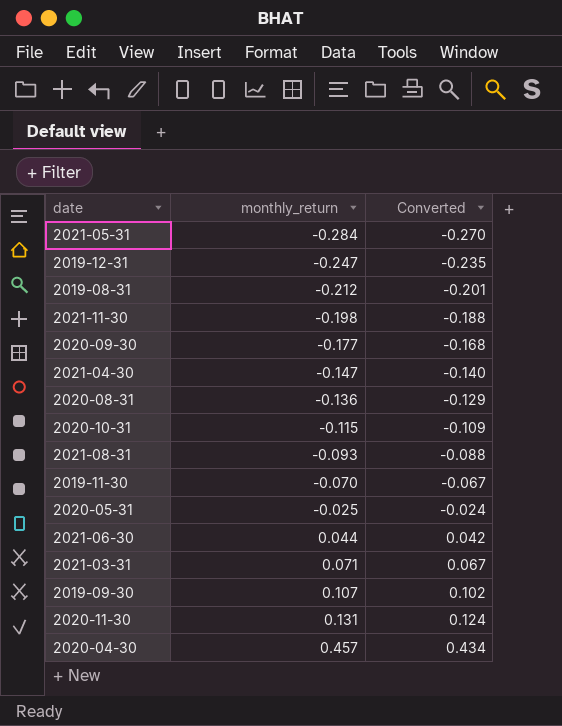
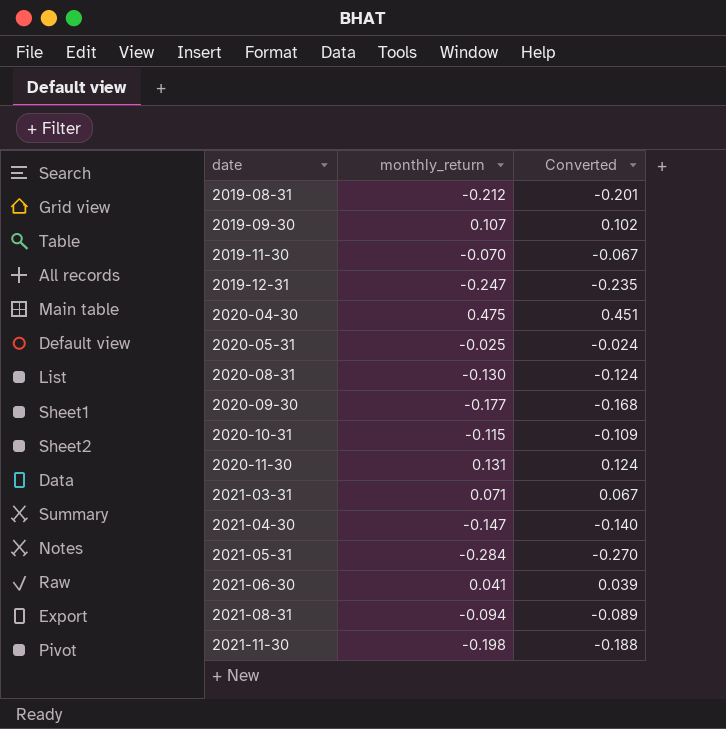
row order: monthly_return ascending -> date ascending
2020-04-30 | monthly_return: 0.457 -> 0.475
2020-04-30 | Converted: 0.434 -> 0.451
2020-08-31 | monthly_return: -0.136 -> -0.130
2020-08-31 | Converted: -0.129 -> -0.124
2021-06-30 | monthly_return: 0.044 -> 0.041
2021-06-30 | Converted: 0.042 -> 0.039
2021-08-31 | monthly_return: -0.093 -> -0.094
2021-08-31 | Converted: -0.088 -> -0.089

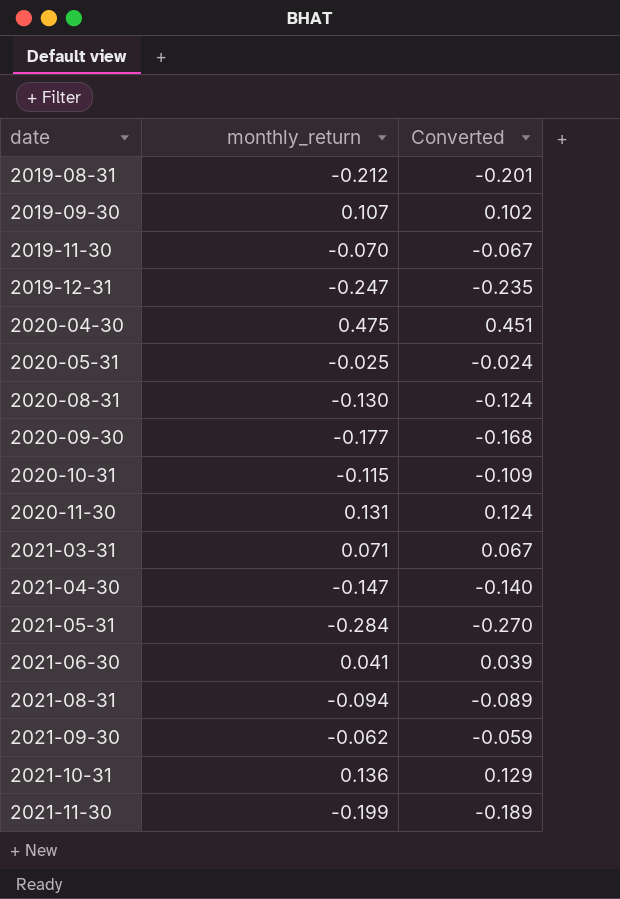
row 2021-09-30: none -> -0.062 | -0.059
row 2021-10-31: none -> 0.136 | 0.129
2021-11-30 | monthly_return: -0.198 -> -0.199
2021-11-30 | Converted: -0.188 -> -0.189

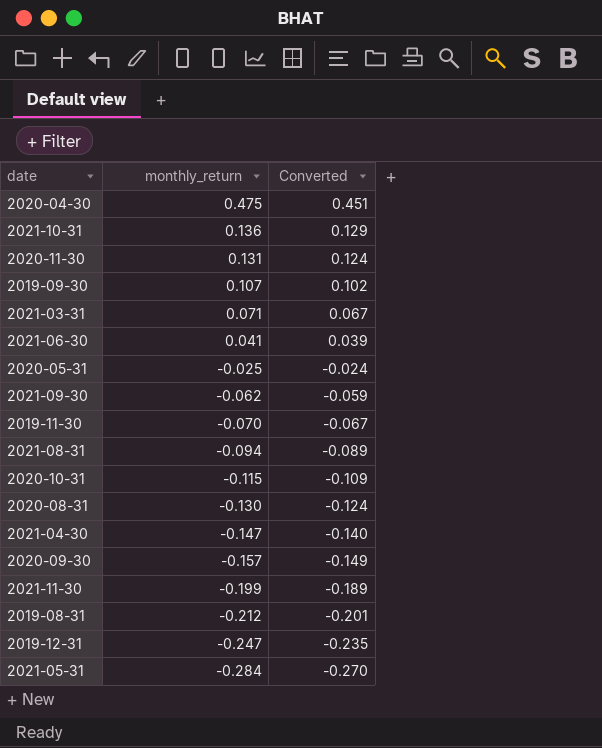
row order: date ascending -> monthly_return descending
2020-09-30 | monthly_return: -0.177 -> -0.157
2020-09-30 | Converted: -0.168 -> -0.149

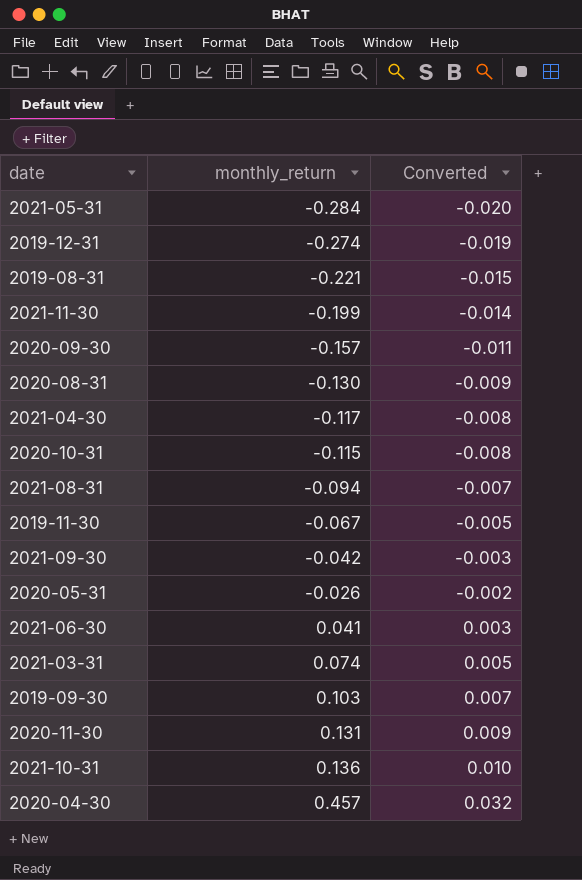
row order: monthly_return descending -> monthly_return ascending
column Converted | formula: [monthly_return] * 0.95 -> [monthly_return] * 0.07
2019-12-31 | monthly_return: -0.247 -> -0.274
2019-08-31 | monthly_return: -0.212 -> -0.221
2021-04-30 | monthly_return: -0.147 -> -0.117
2019-11-30 | monthly_return: -0.070 -> -0.067
2021-09-30 | monthly_return: -0.062 -> -0.042
2020-05-31 | monthly_return: -0.025 -> -0.026
2021-03-31 | monthly_return: 0.071 -> 0.074
2019-09-30 | monthly_return: 0.107 -> 0.103
2020-04-30 | monthly_return: 0.475 -> 0.457

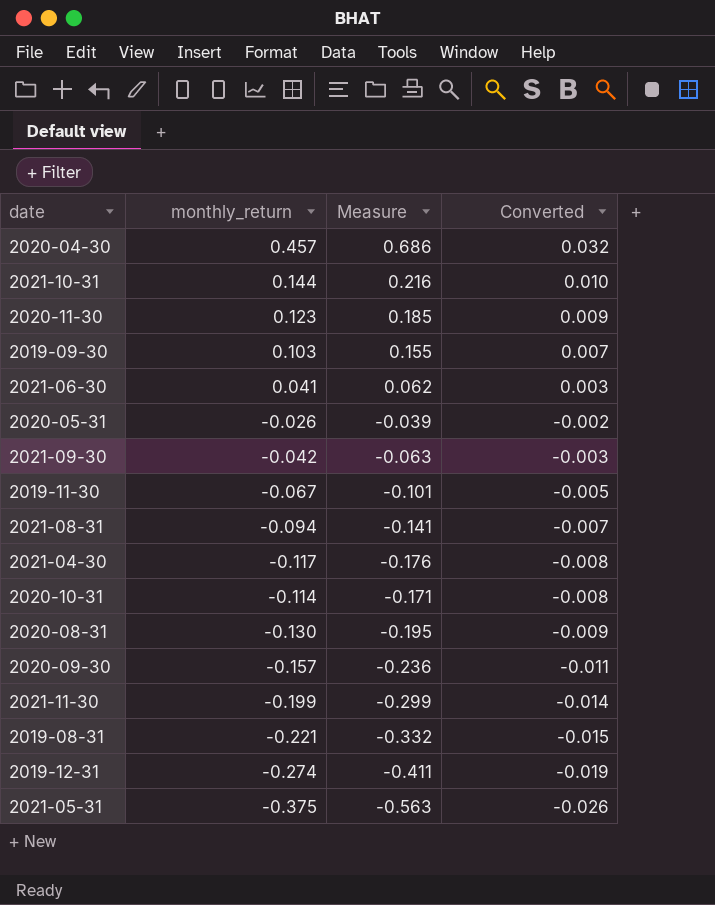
row order: monthly_return ascending -> Converted descending
column Measure | formula: none -> [monthly_return] * 1.5
row 2021-03-31: 0.074 | 0.005 -> none
2021-10-31 | monthly_return: 0.136 -> 0.144
2020-11-30 | monthly_return: 0.131 -> 0.123
2020-10-31 | monthly_return: -0.115 -> -0.114
2021-05-31 | monthly_return: -0.284 -> -0.375
2021-05-31 | Converted: -0.020 -> -0.026

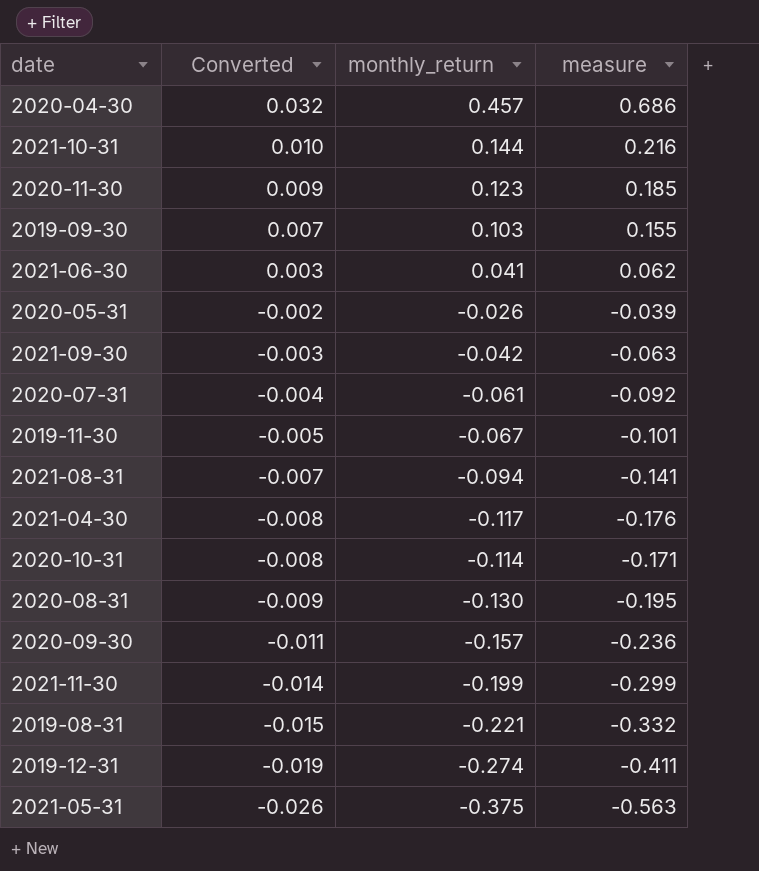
column Converted | position: 4 -> 2
column name: Measure -> measure
row 2020-07-31: none -> -0.004 | -0.061 | -0.092

